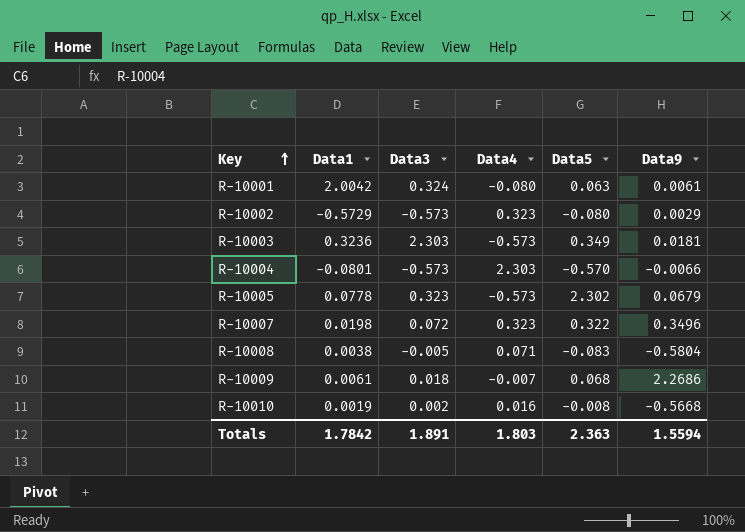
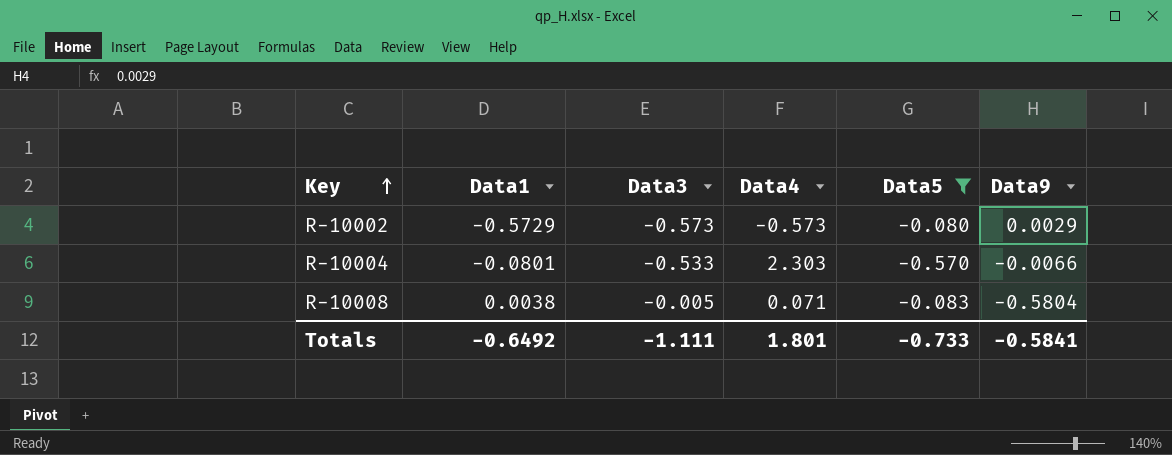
filter: none -> Data5 <= -0.080
R-10002 | Data4: 0.323 -> -0.573
R-10004 | Data3: -0.573 -> -0.533
Totals | Data1: 1.7842 -> -0.6492
Totals | Data3: 1.891 -> -1.111
Totals | Data4: 1.803 -> 1.801
Totals | Data5: 2.363 -> -0.733
Totals | Data9: 1.5594 -> -0.5841

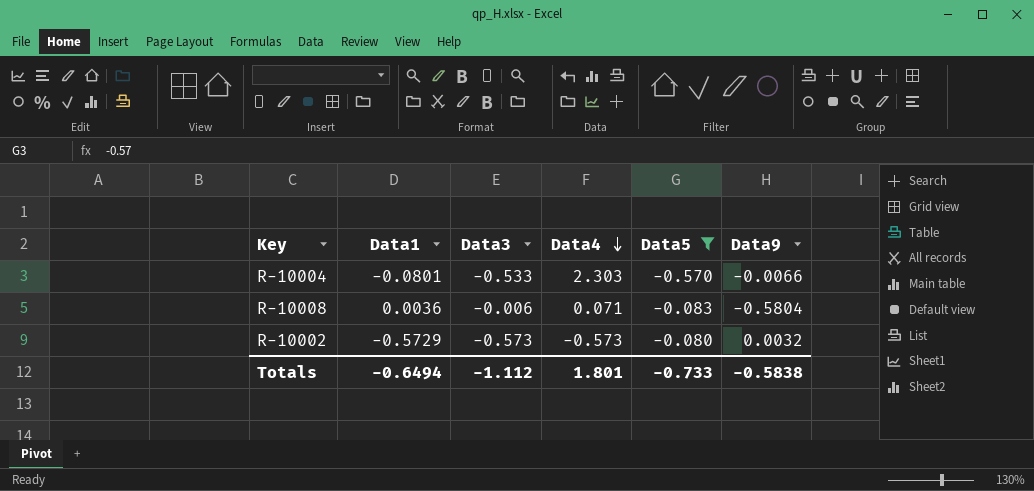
row order: Key ascending -> Data4 descending
R-10008 | Data1: 0.0038 -> 0.0036
R-10008 | Data3: -0.005 -> -0.006
R-10002 | Data9: 0.0029 -> 0.0032
Totals | Data1: -0.6492 -> -0.6494
Totals | Data3: -1.111 -> -1.112
Totals | Data9: -0.5841 -> -0.5838

